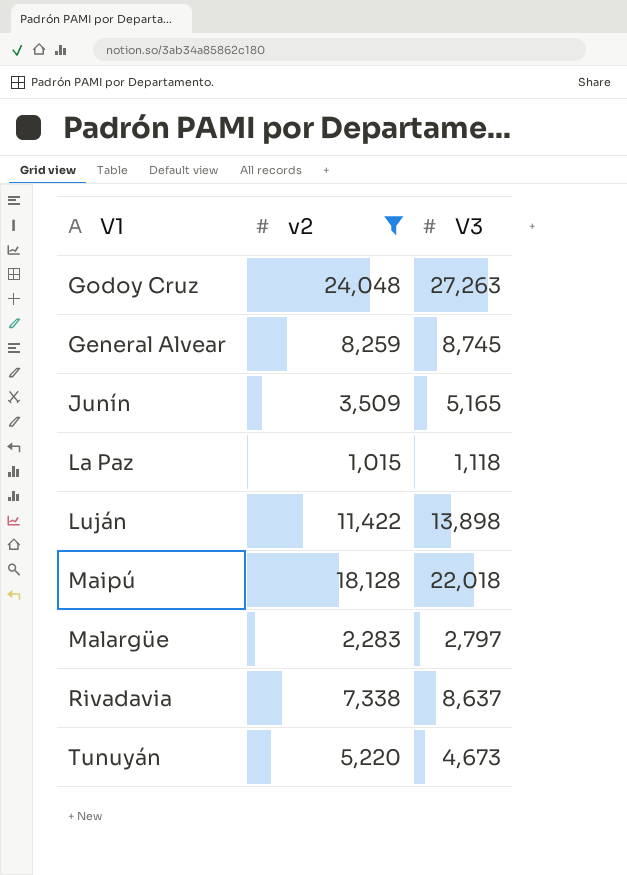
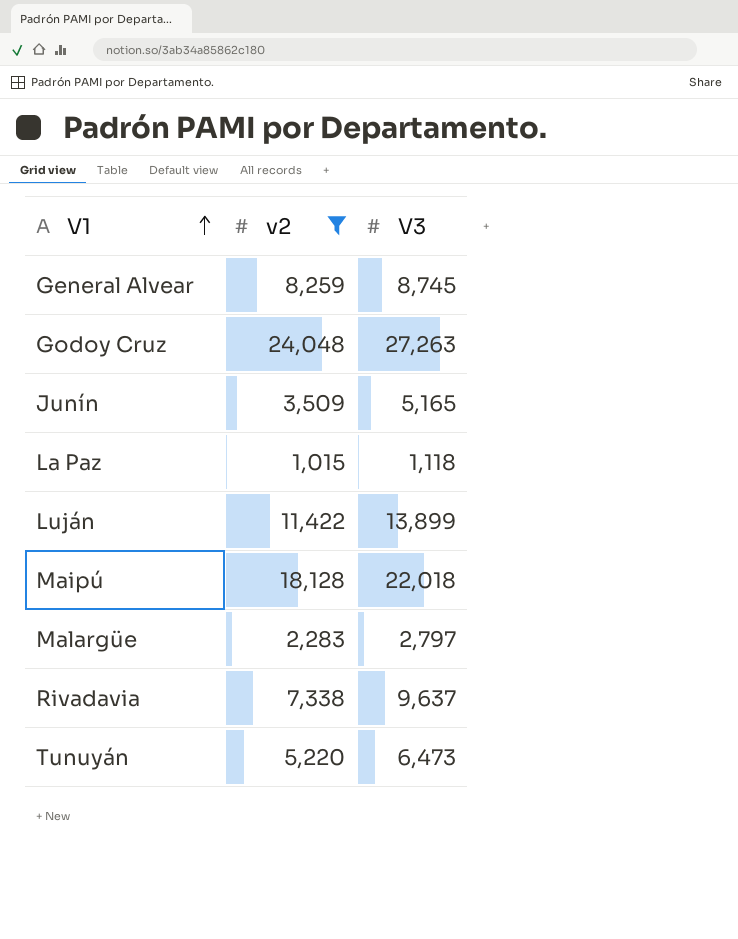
row order: none -> V1 ascending
Luján | V3: 13,898 -> 13,899
Rivadavia | V3: 8,637 -> 9,637
Tunuyán | V3: 4,673 -> 6,473

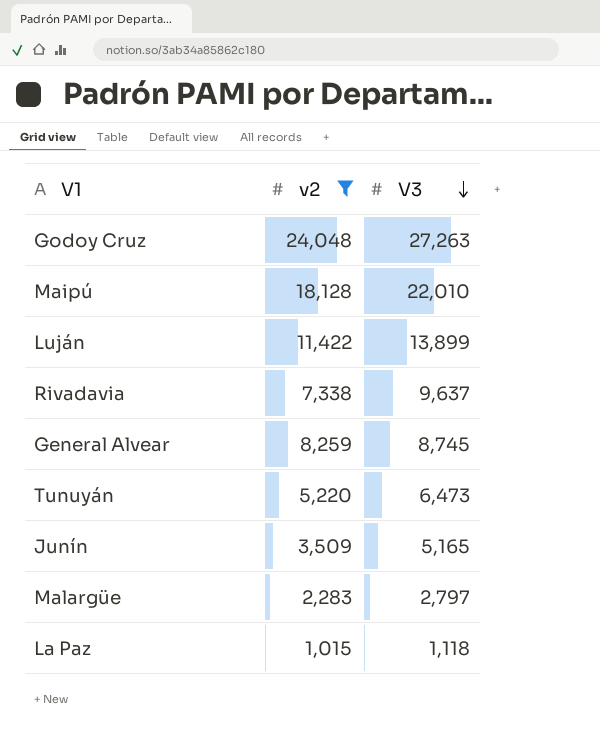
row order: V1 ascending -> V3 descending
Maipú | V3: 22,018 -> 22,010

